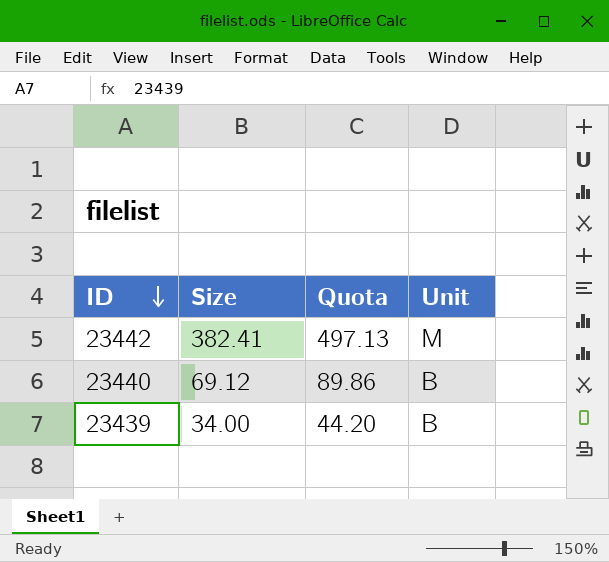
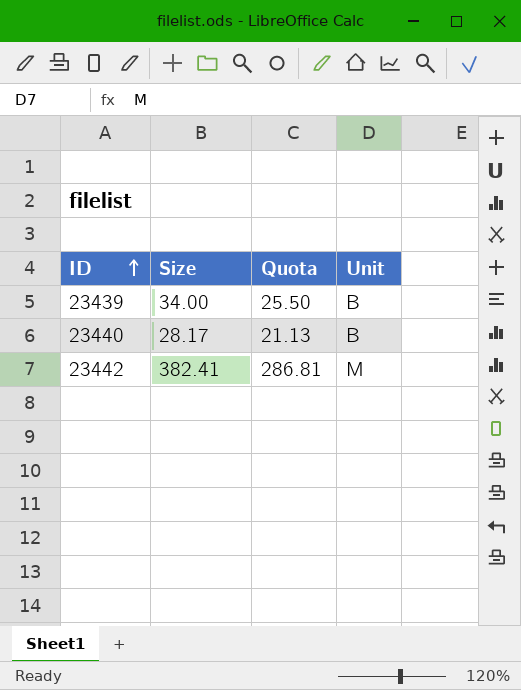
row order: ID descending -> ID ascending
column Quota | formula: [Size] * 1.3 -> [Size] * 0.75
23440 | Size: 69.12 -> 28.17

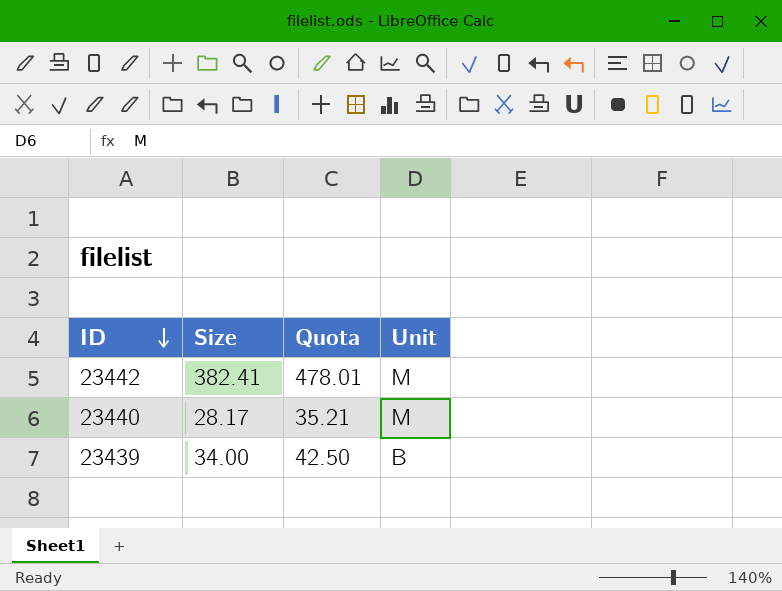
row order: ID ascending -> ID descending
column Quota | formula: [Size] * 0.75 -> [Size] * 1.25
23440 | Unit: B -> M

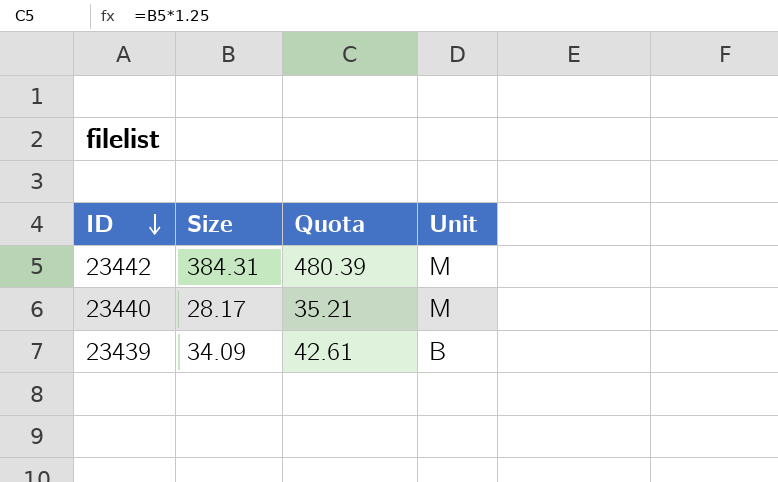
23442 | Size: 382.41 -> 384.31
23442 | Quota: 478.01 -> 480.39
23439 | Size: 34.00 -> 34.09
23439 | Quota: 42.50 -> 42.61

